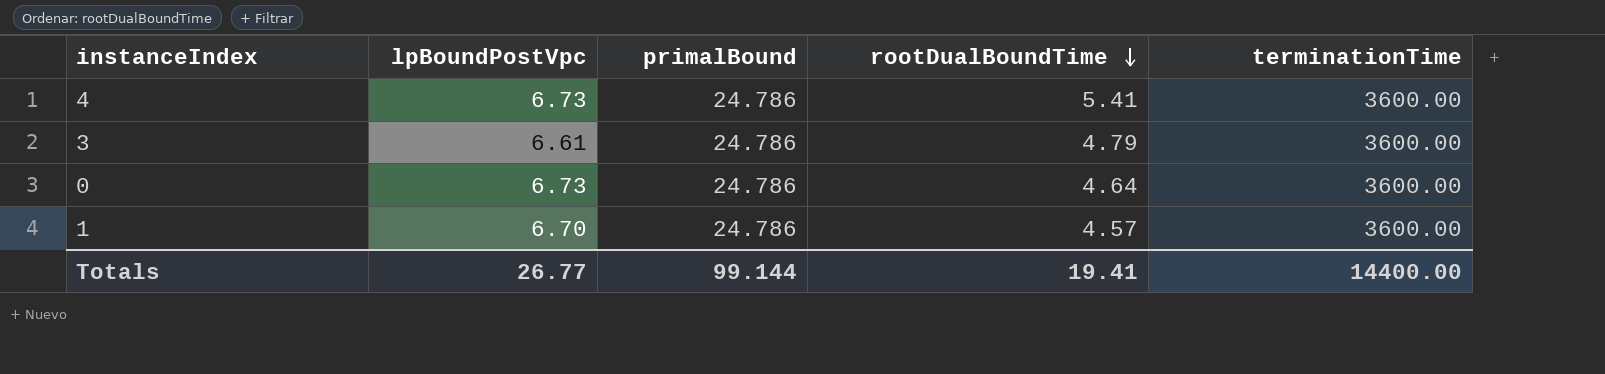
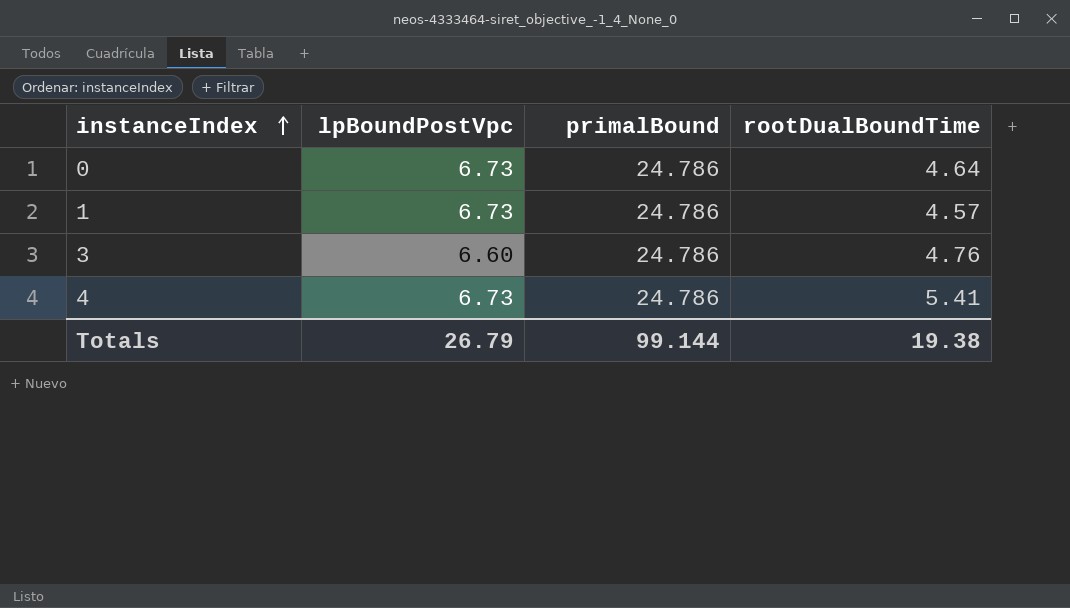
row order: rootDualBoundTime descending -> instanceIndex ascending
column terminationTime | position: 5 -> none
1 | lpBoundPostVpc: 6.70 -> 6.73
3 | lpBoundPostVpc: 6.61 -> 6.60
3 | rootDualBoundTime: 4.79 -> 4.76
Totals | lpBoundPostVpc: 26.77 -> 26.79
Totals | rootDualBoundTime: 19.41 -> 19.38

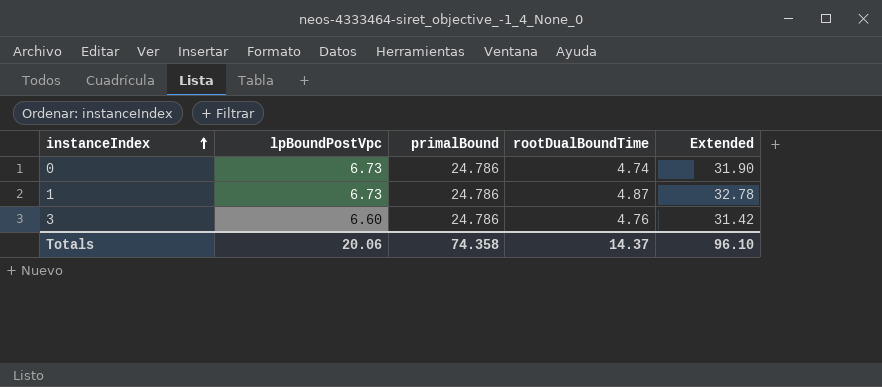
column Extended | formula: none -> [lpBoundPostVpc] * [rootDualBoundTime]
row 4: 6.73 | 24.786 | 5.41 -> none
0 | rootDualBoundTime: 4.64 -> 4.74
1 | rootDualBoundTime: 4.57 -> 4.87
Totals | lpBoundPostVpc: 26.79 -> 20.06
Totals | primalBound: 99.144 -> 74.358
Totals | rootDualBoundTime: 19.38 -> 14.37

